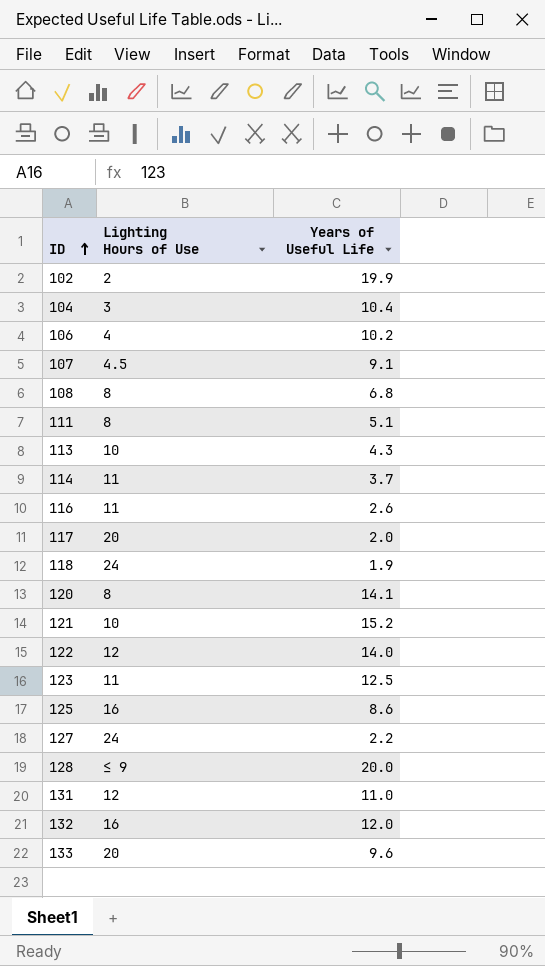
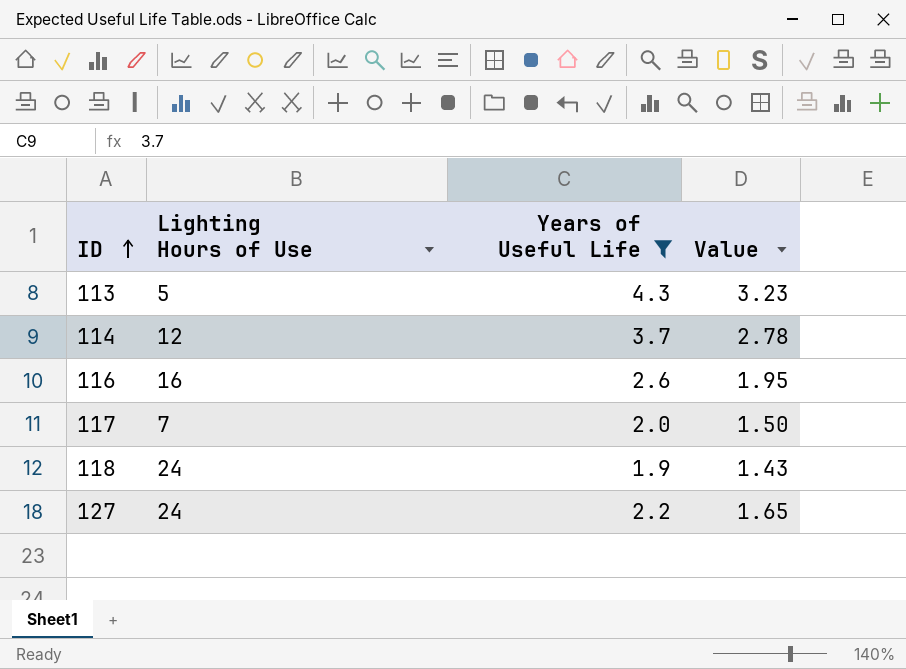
filter: none -> Years of Useful Life <= 4.3
column Value | formula: none -> [Years of Useful Life] * 0.75
113 | Lighting Hours of Use: 10 -> 5
114 | Lighting Hours of Use: 11 -> 12
116 | Lighting Hours of Use: 11 -> 16
117 | Lighting Hours of Use: 20 -> 7

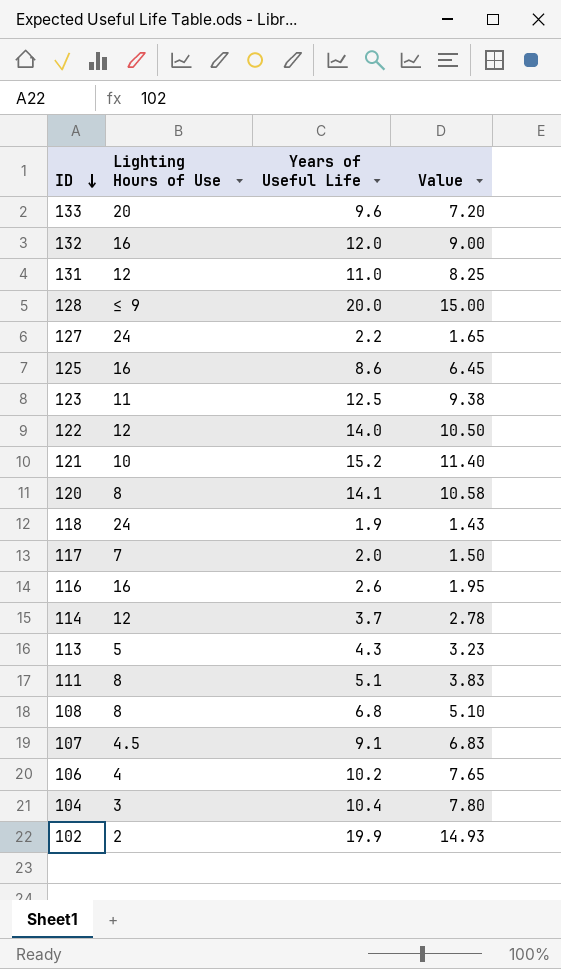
filter: Years of Useful Life <= 4.3 -> none
row order: ID ascending -> ID descending

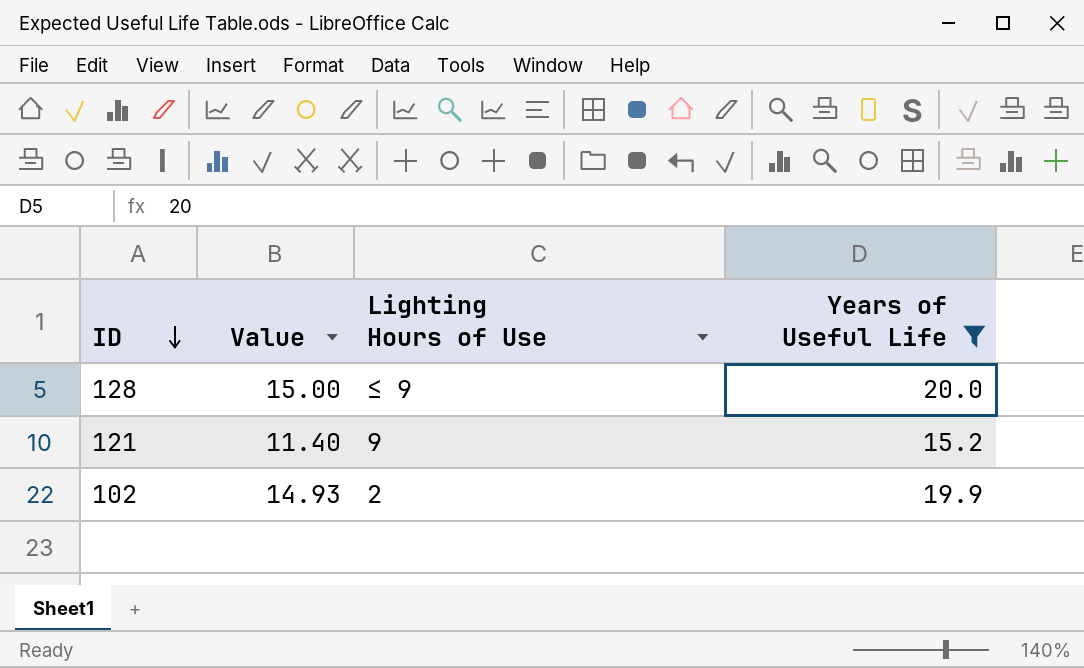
filter: none -> Years of Useful Life >= 15.2
column Value | position: 4 -> 2
121 | Lighting Hours of Use: 10 -> 9

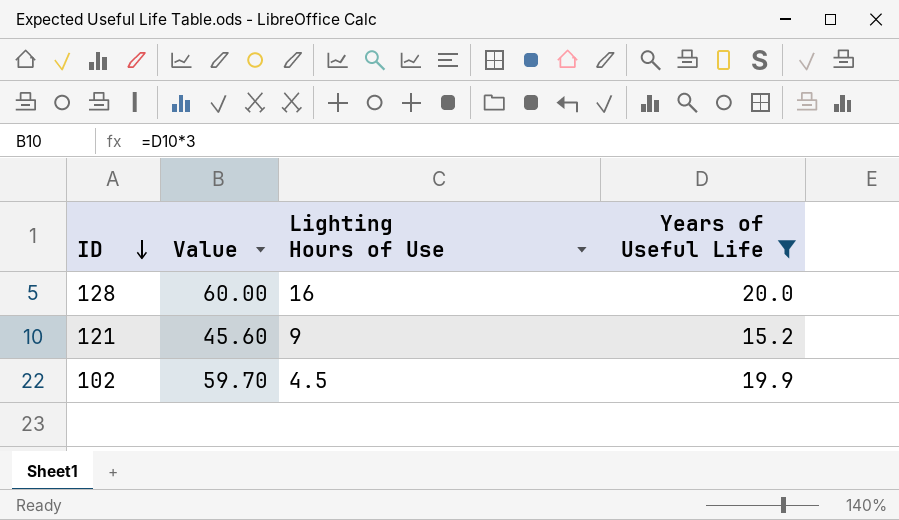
column Value | formula: [Years of Useful Life] * 0.75 -> [Years of Useful Life] * 3
128 | Lighting Hours of Use: ≤ 9 -> 16
102 | Lighting Hours of Use: 2 -> 4.5

